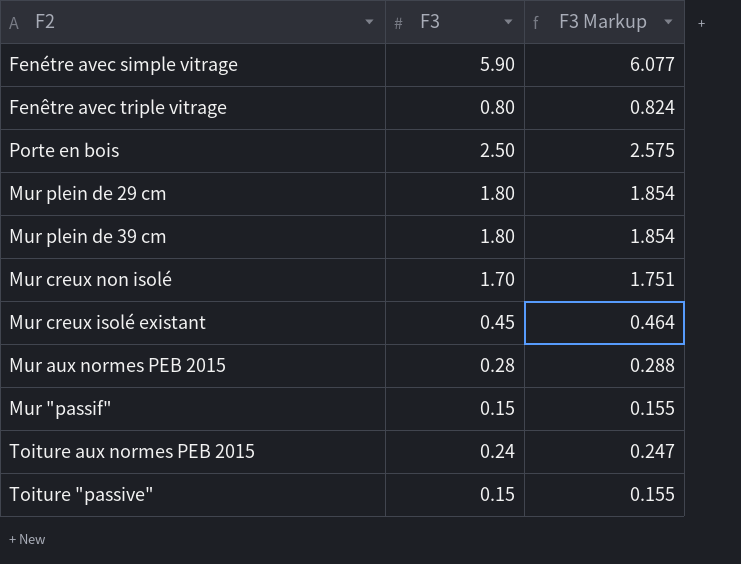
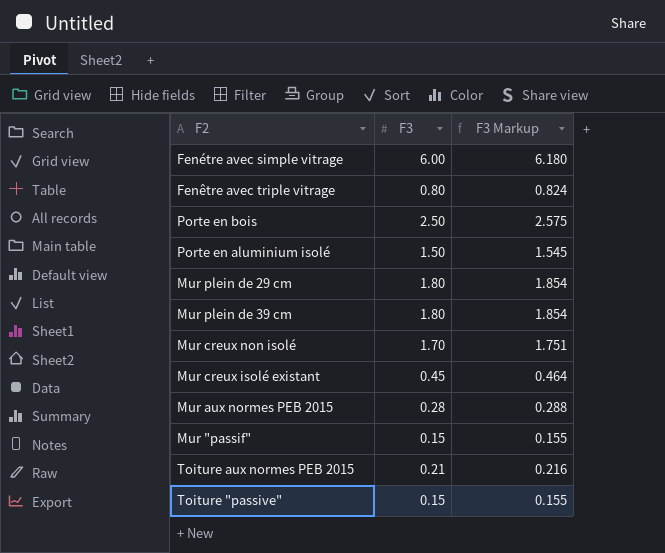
Fenétre avec simple vitrage | F3: 5.90 -> 6.00
Fenétre avec simple vitrage | F3 Markup: 6.077 -> 6.180
row Porte en aluminium isolé: none -> 1.50 | 1.545
Toiture aux normes PEB 2015 | F3: 0.24 -> 0.21
Toiture aux normes PEB 2015 | F3 Markup: 0.247 -> 0.216

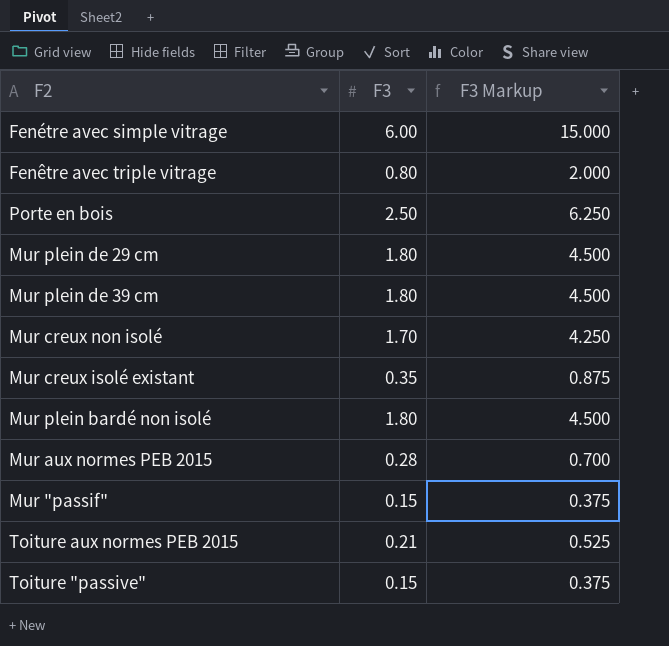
column F3 Markup | formula: [F3] * 1.03 -> [F3] * 2.5
row Porte en aluminium isolé: 1.50 | 1.545 -> none
Mur creux isolé existant | F3: 0.45 -> 0.35
row Mur plein bardé non isolé: none -> 1.80 | 4.500

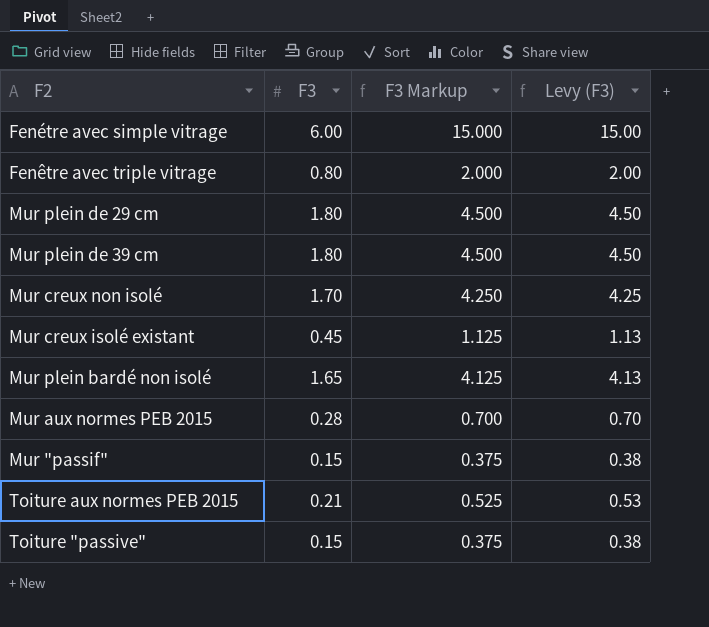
column Levy (F3) | formula: none -> [F3] * 2.5
row Porte en bois: 2.50 | 6.250 -> none
Mur creux isolé existant | F3: 0.35 -> 0.45
Mur creux isolé existant | F3 Markup: 0.875 -> 1.125
Mur plein bardé non isolé | F3: 1.80 -> 1.65
Mur plein bardé non isolé | F3 Markup: 4.500 -> 4.125

